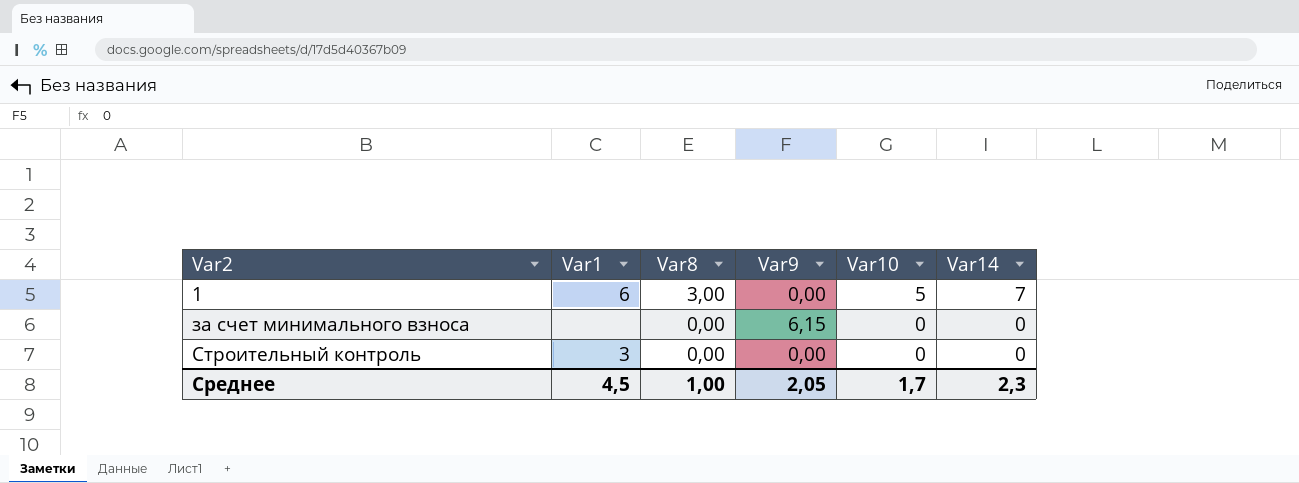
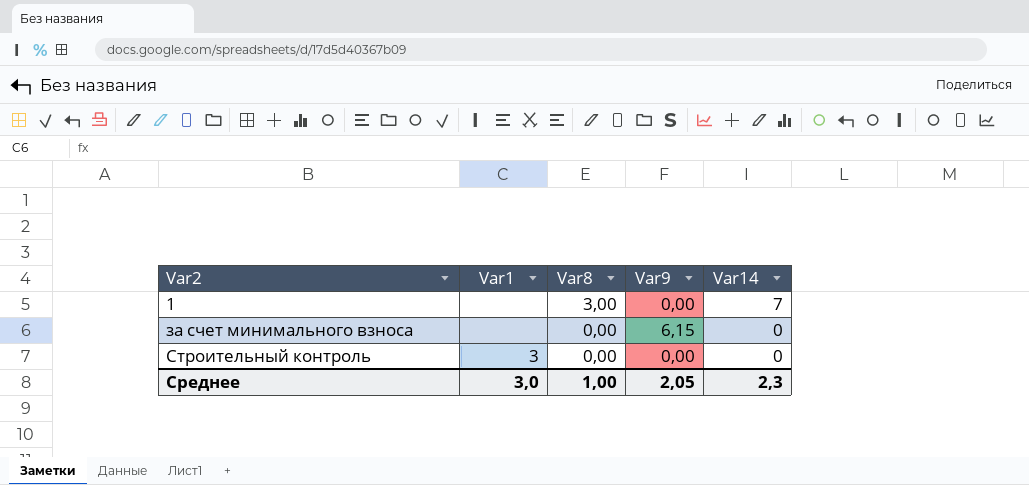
column Var10 | position: 5 -> none
1 | Var1: 6 -> none
Среднее | Var1: 4,5 -> 3,0

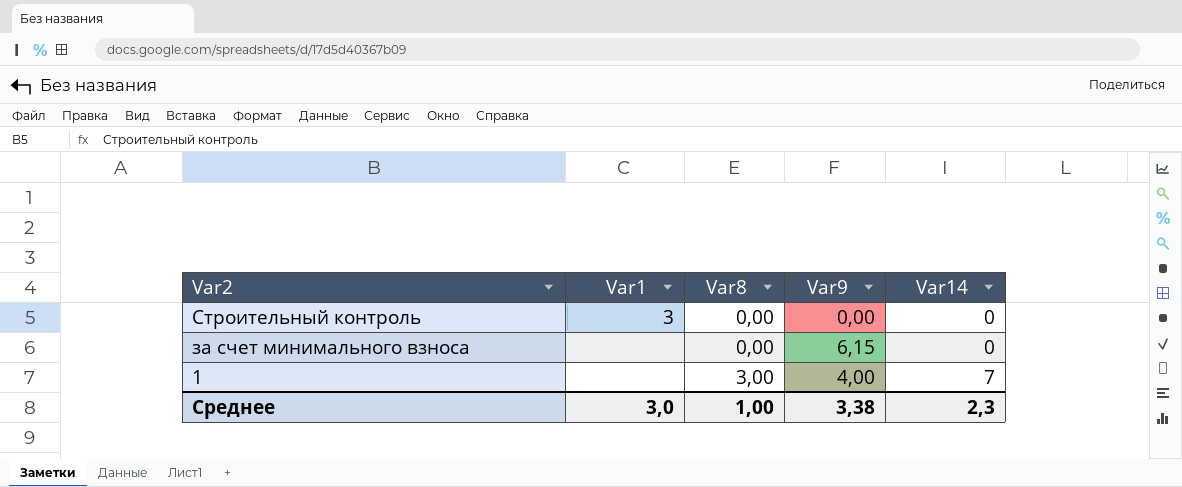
row order: Var2 ascending -> Var2 descending
1 | Var9: 0,00 -> 4,00
Среднее | Var9: 2,05 -> 3,38

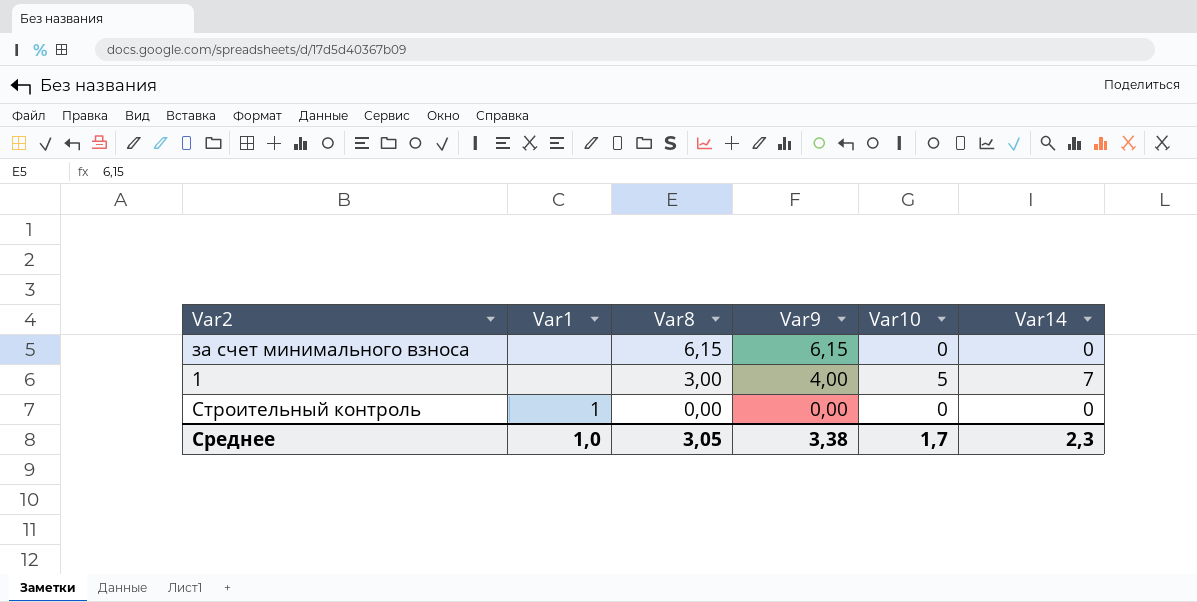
row order: Var2 descending -> Var8 descending
column Var10 | position: none -> 5
за счет минимального взноса | Var8: 0,00 -> 6,15
Строительный контроль | Var1: 3 -> 1
Среднее | Var1: 3,0 -> 1,0
Среднее | Var8: 1,00 -> 3,05

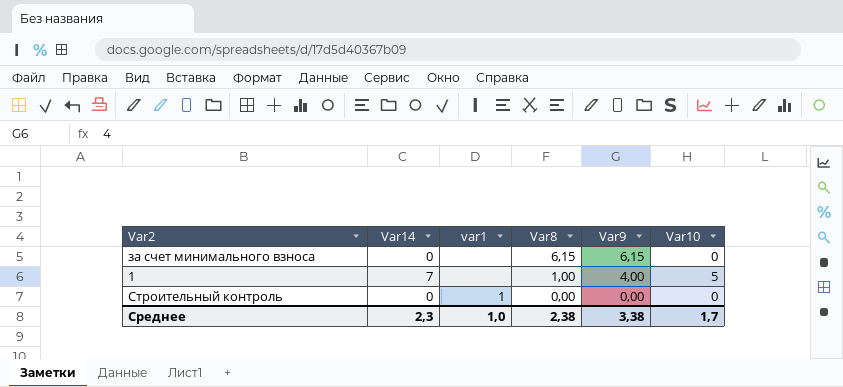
column Var14 | position: 6 -> 2
column name: Var1 -> var1
1 | Var8: 3,00 -> 1,00
Среднее | Var8: 3,05 -> 2,38

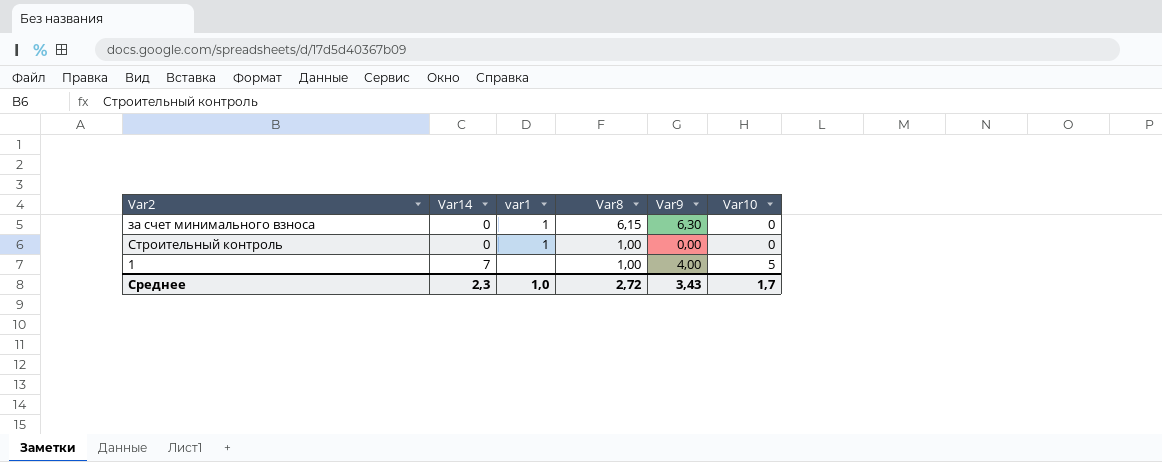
row order: Var8 descending -> Var14 ascending
за счет минимального взноса | var1: none -> 1
за счет минимального взноса | Var9: 6,15 -> 6,30
Строительный контроль | Var8: 0,00 -> 1,00
Среднее | Var8: 2,38 -> 2,72
Среднее | Var9: 3,38 -> 3,43

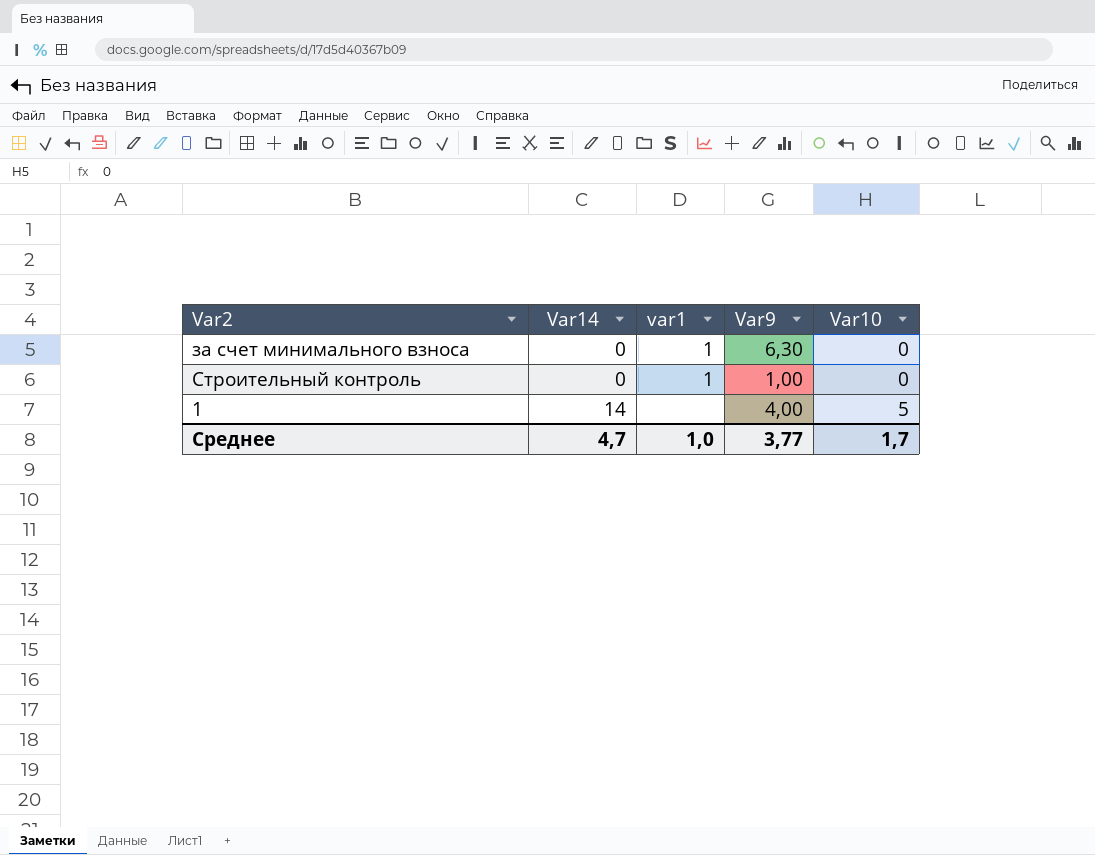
column Var8 | position: 4 -> none
Строительный контроль | Var9: 0,00 -> 1,00
1 | Var14: 7 -> 14
Среднее | Var14: 2,3 -> 4,7
Среднее | Var9: 3,43 -> 3,77

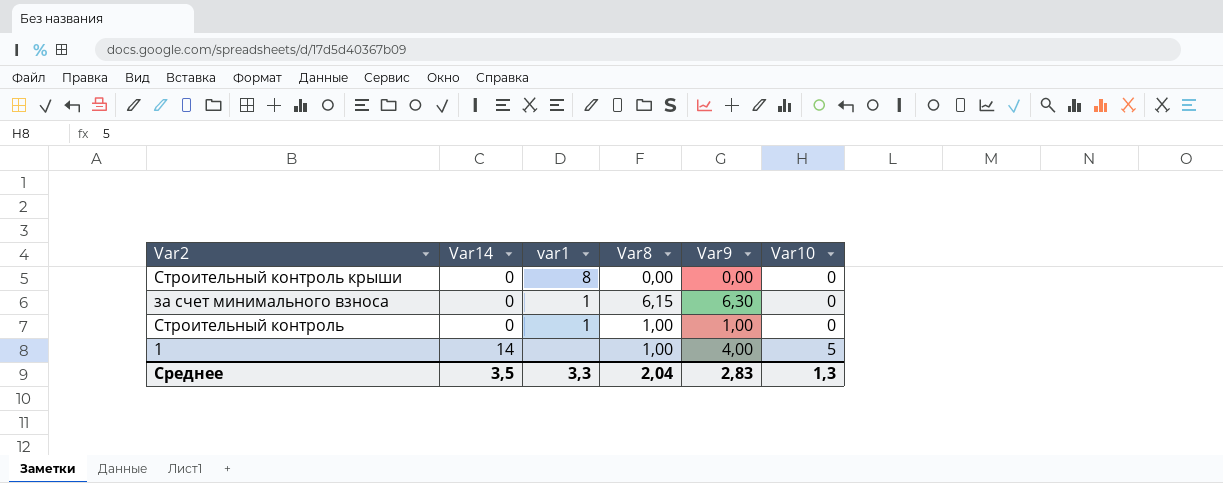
column Var8 | position: none -> 4
row Строительный контроль крыши: none -> 0 | 8 | 0,00 | 0,00 | 0
Среднее | Var14: 4,7 -> 3,5
Среднее | var1: 1,0 -> 3,3
Среднее | Var9: 3,77 -> 2,83
Среднее | Var10: 1,7 -> 1,3

